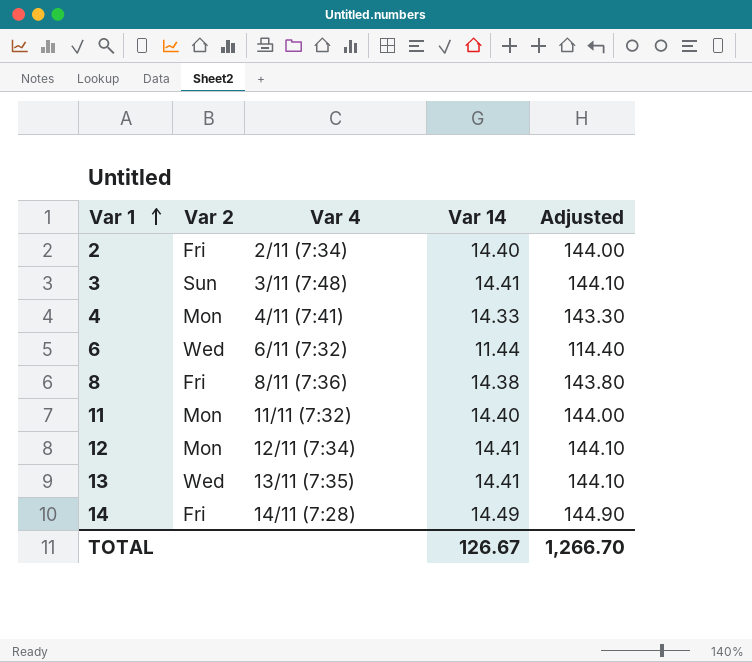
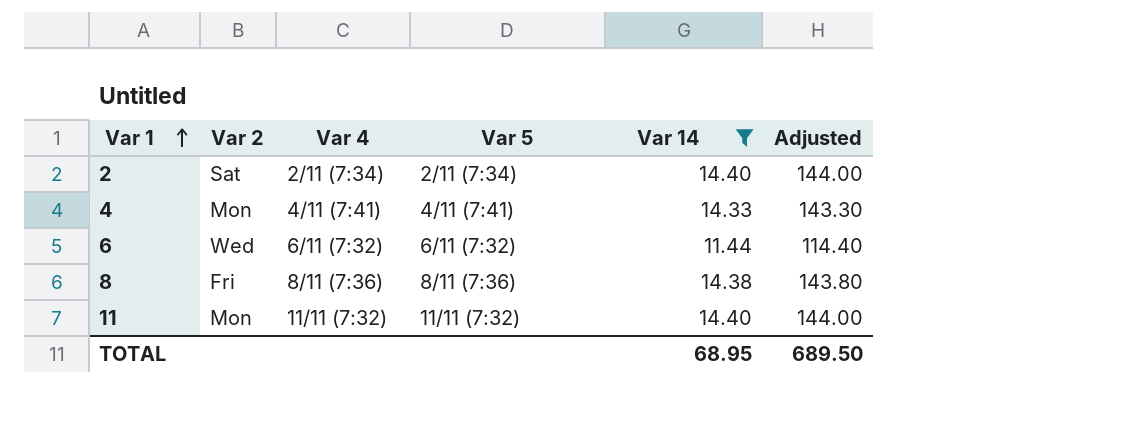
filter: none -> Var 14 <= 14.40
column Var 5 | position: none -> 4
2 | Var 2: Fri -> Sat
TOTAL | Var 14: 126.67 -> 68.95
TOTAL | Adjusted: 1,266.70 -> 689.50

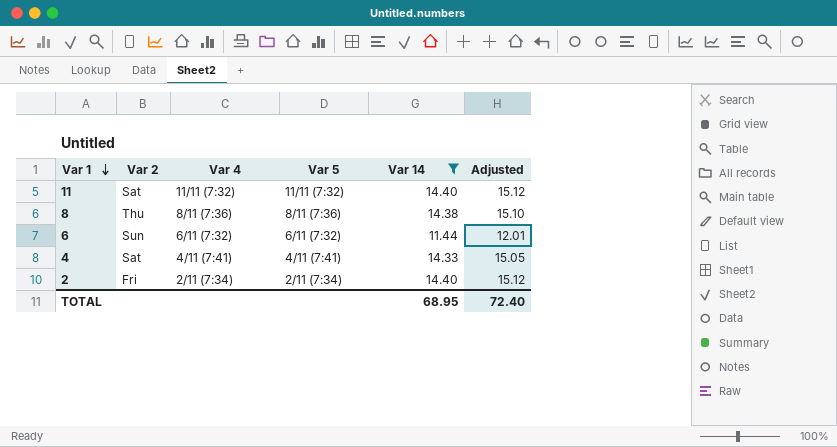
row order: Var 1 ascending -> Var 1 descending
column Adjusted | formula: [Var 14] * 10 -> [Var 14] * 1.05
11 | Var 2: Mon -> Sat
8 | Var 2: Fri -> Thu
6 | Var 2: Wed -> Sun
4 | Var 2: Mon -> Sat
2 | Var 2: Sat -> Fri
TOTAL | Adjusted: 689.50 -> 72.40

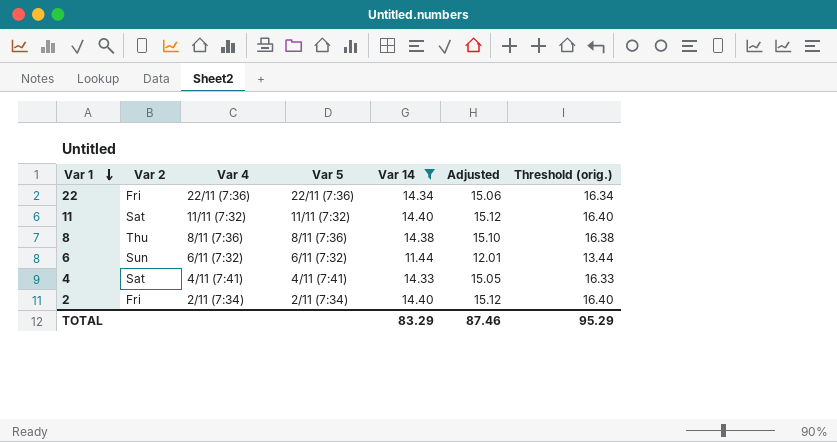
column Threshold (orig.) | formula: none -> [Var 14] + 2
row 22: none -> Fri | 22/11 (7:36) | 22/11 (7:36) | 14.34 | 15.06 | 16.34
TOTAL | Var 14: 68.95 -> 83.29
TOTAL | Adjusted: 72.40 -> 87.46

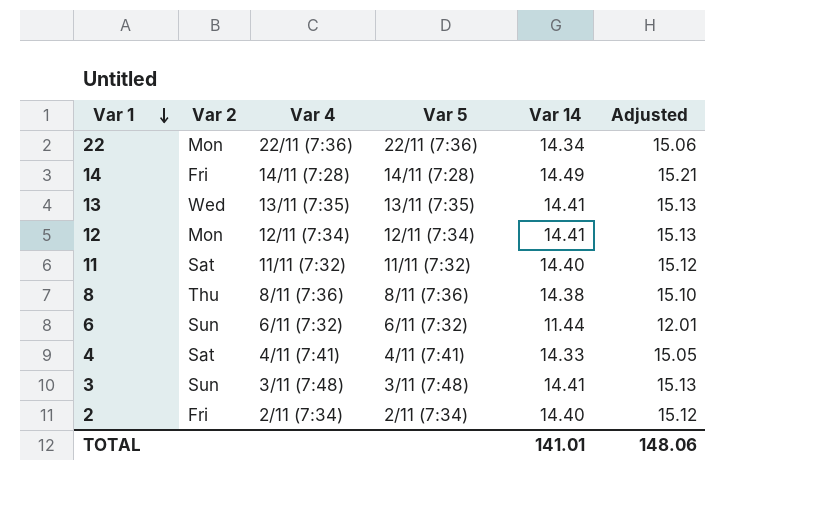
filter: Var 14 <= 14.40 -> none
column Threshold (orig.) | formula: [Var 14] + 2 -> none
22 | Var 2: Fri -> Mon
TOTAL | Var 14: 83.29 -> 141.01
TOTAL | Adjusted: 87.46 -> 148.06

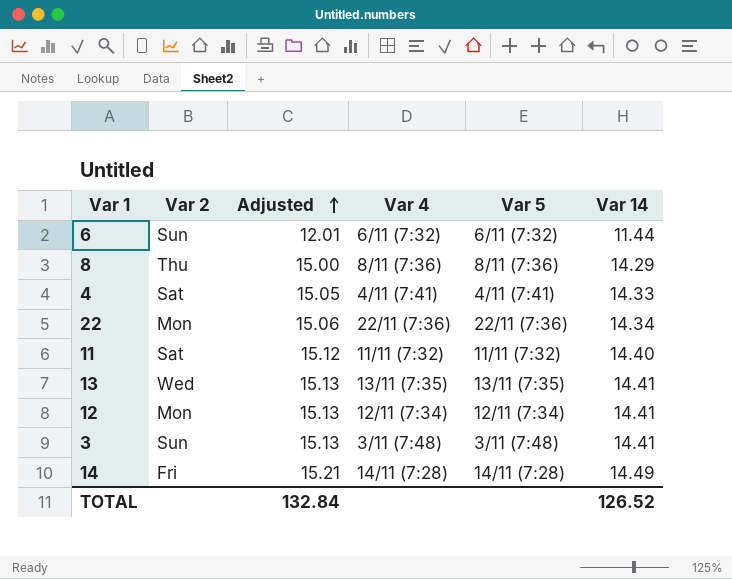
row order: Var 1 descending -> Adjusted ascending
column Adjusted | position: 6 -> 3
row 2: Fri | 2/11 (7:34) | 2/11 (7:34) | 14.40 | 15.12 -> none
8 | Adjusted: 15.10 -> 15.00
8 | Var 14: 14.38 -> 14.29
TOTAL | Adjusted: 148.06 -> 132.84
TOTAL | Var 14: 141.01 -> 126.52

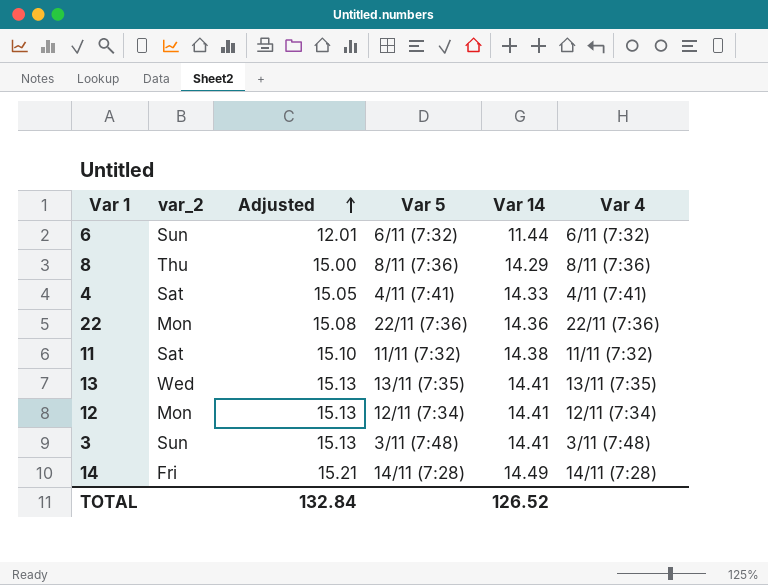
column name: Var 2 -> var_2
column Var 4 | position: 4 -> 6
22 | Adjusted: 15.06 -> 15.08
22 | Var 14: 14.34 -> 14.36
11 | Adjusted: 15.12 -> 15.10
11 | Var 14: 14.40 -> 14.38

